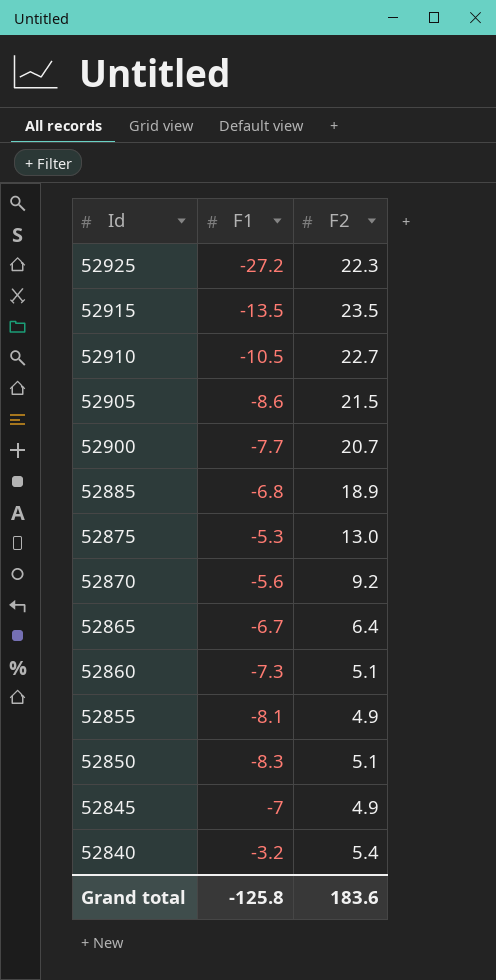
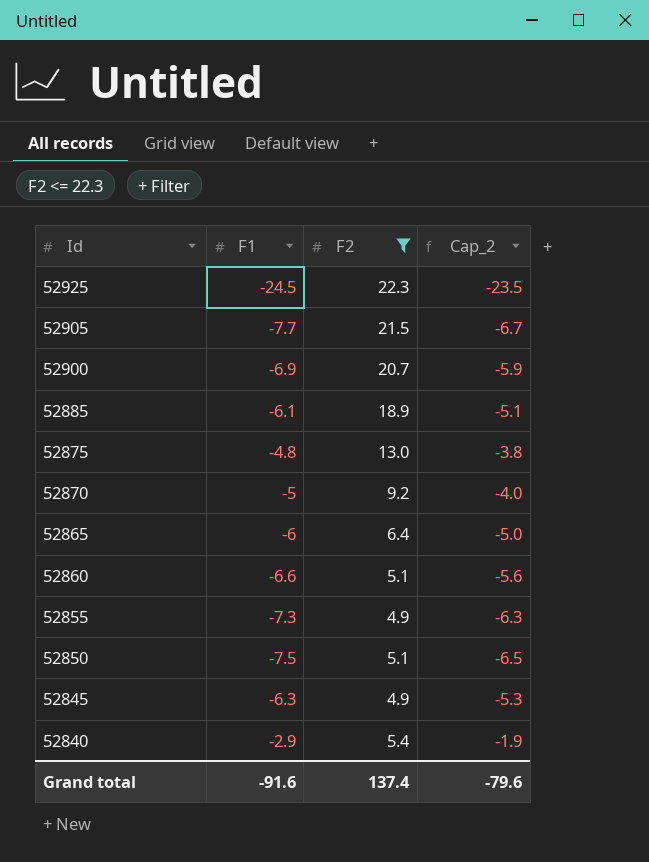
filter: none -> F2 <= 22.3
column Cap_2 | formula: none -> [F1] + 1
52925 | F1: -27.2 -> -24.5
52905 | F1: -8.6 -> -7.7
52900 | F1: -7.7 -> -6.9
52885 | F1: -6.8 -> -6.1
52875 | F1: -5.3 -> -4.8
52870 | F1: -5.6 -> -5
52865 | F1: -6.7 -> -6
52860 | F1: -7.3 -> -6.6
52855 | F1: -8.1 -> -7.3
52850 | F1: -8.3 -> -7.5
52845 | F1: -7 -> -6.3
52840 | F1: -3.2 -> -2.9
Grand total | F1: -125.8 -> -91.6
Grand total | F2: 183.6 -> 137.4

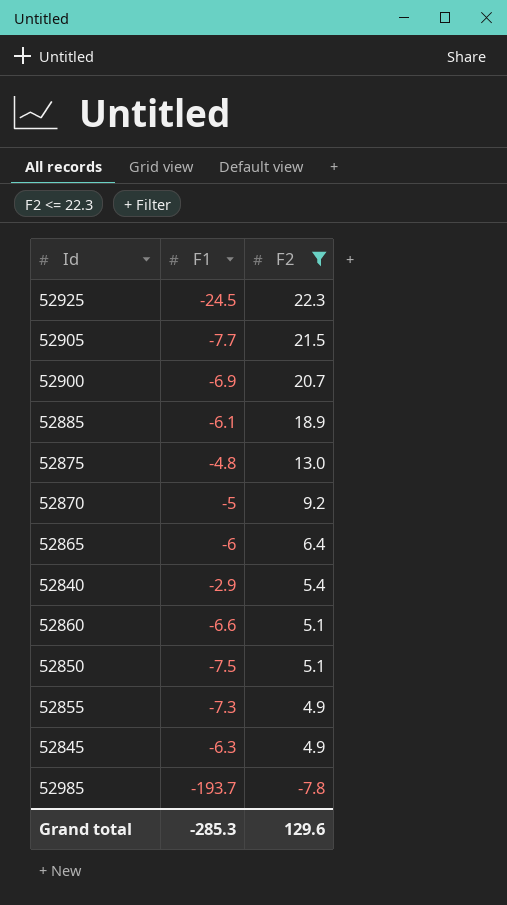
row order: Id descending -> F2 descending
column Cap_2 | formula: [F1] + 1 -> none
row 52985: none -> -193.7 | -7.8
Grand total | F1: -91.6 -> -285.3
Grand total | F2: 137.4 -> 129.6

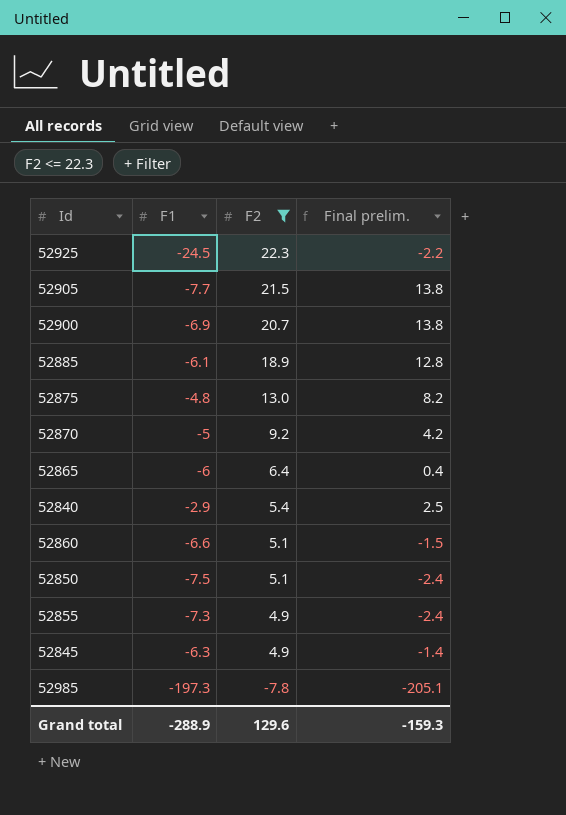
column Final prelim. | formula: none -> [F1] + [F2]
52985 | F1: -193.7 -> -197.3
Grand total | F1: -285.3 -> -288.9

